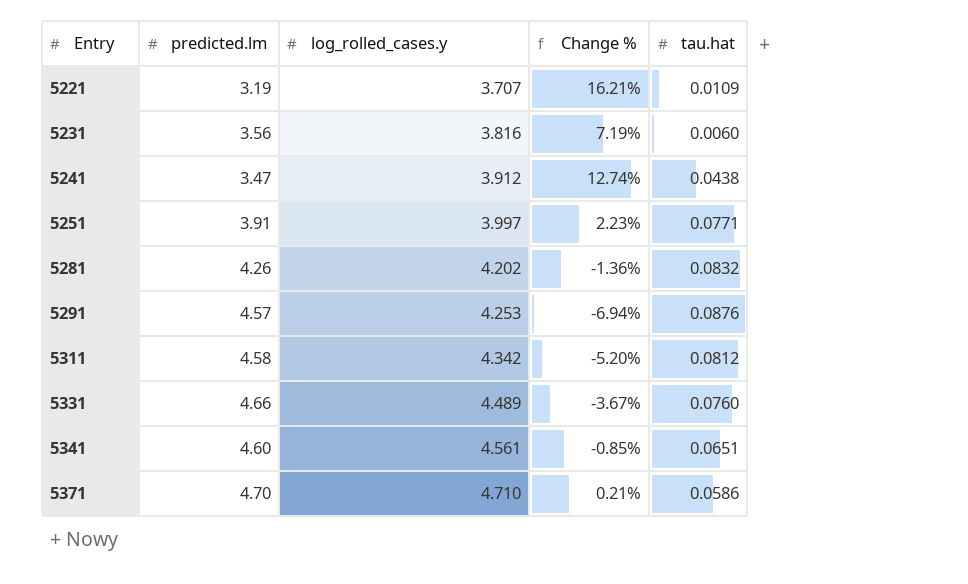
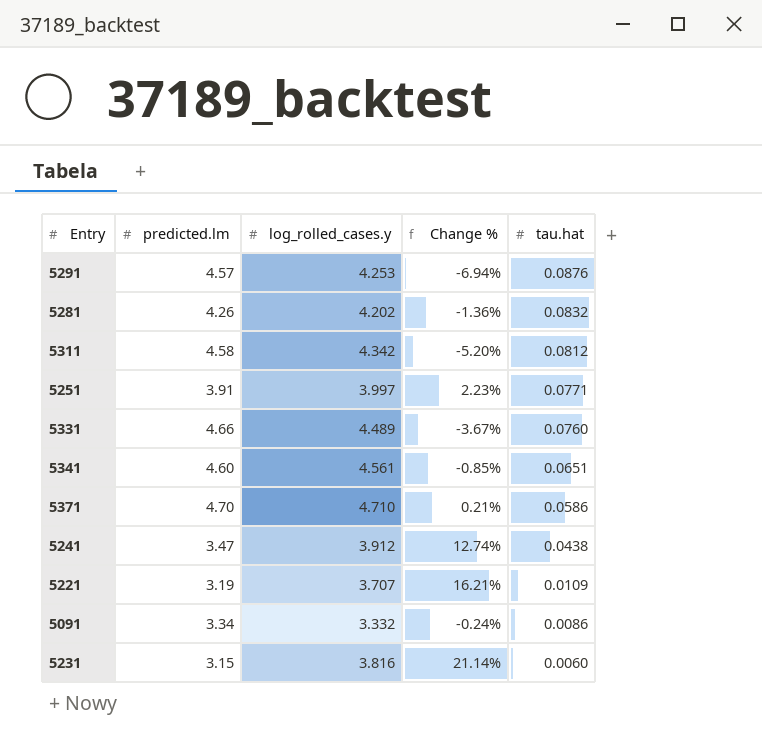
row order: Entry ascending -> tau.hat descending
row 5091: none -> 3.34 | 3.332 | -0.24% | 0.0086
5231 | predicted.lm: 3.56 -> 3.15
5231 | Change %: 7.19% -> 21.14%

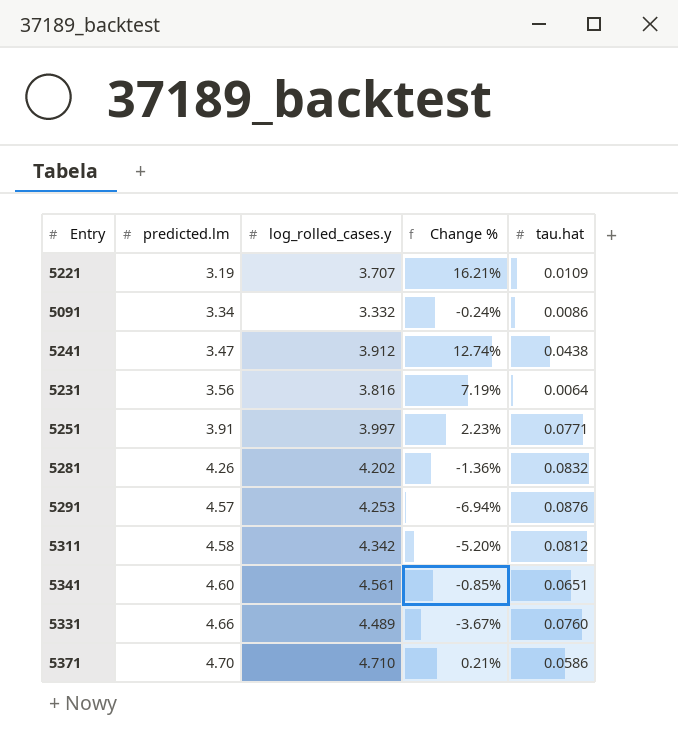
row order: tau.hat descending -> predicted.lm ascending
5231 | predicted.lm: 3.15 -> 3.56
5231 | Change %: 21.14% -> 7.19%
5231 | tau.hat: 0.0060 -> 0.0064

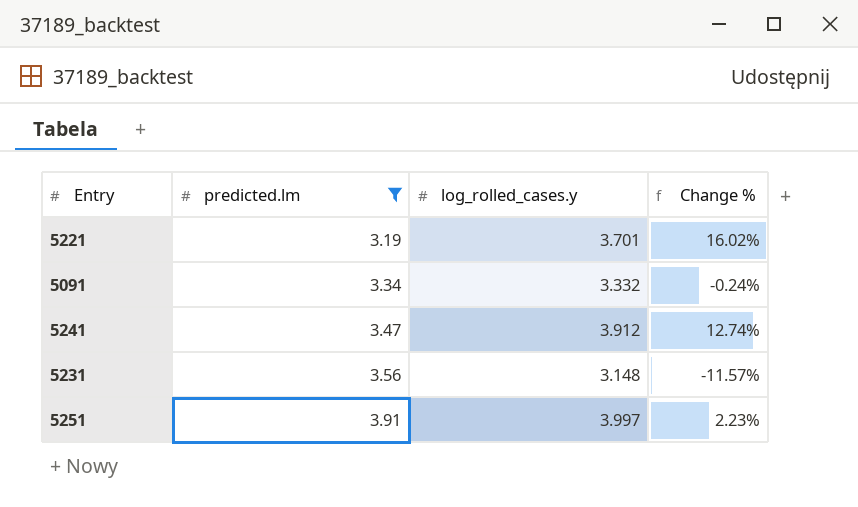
filter: none -> predicted.lm <= 3.91
column tau.hat | position: 5 -> none
5221 | log_rolled_cases.y: 3.707 -> 3.701
5221 | Change %: 16.21% -> 16.02%
5231 | log_rolled_cases.y: 3.816 -> 3.148
5231 | Change %: 7.19% -> -11.57%

